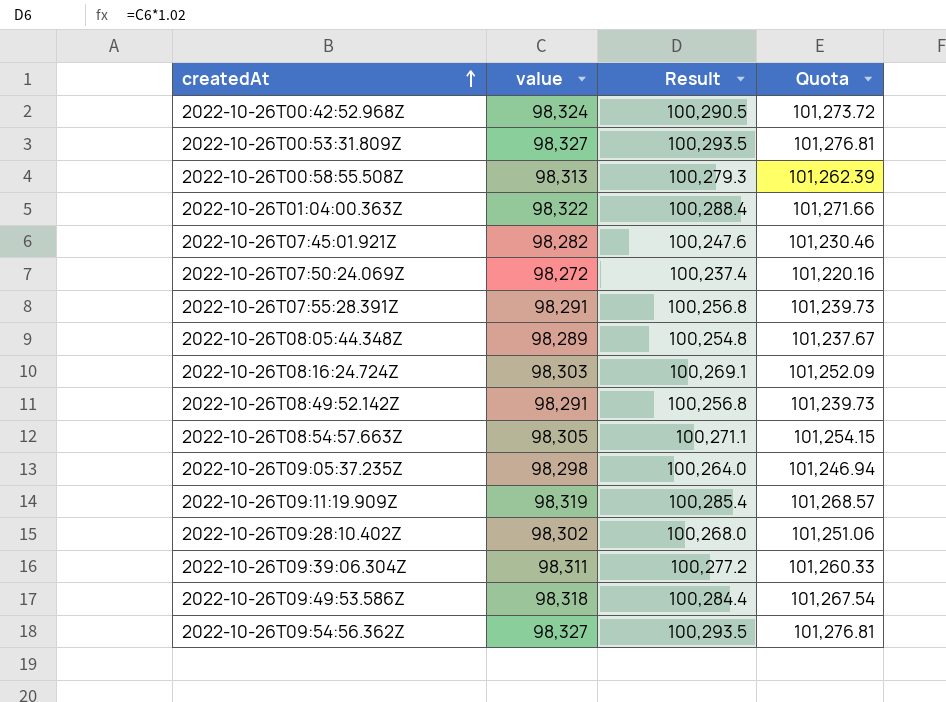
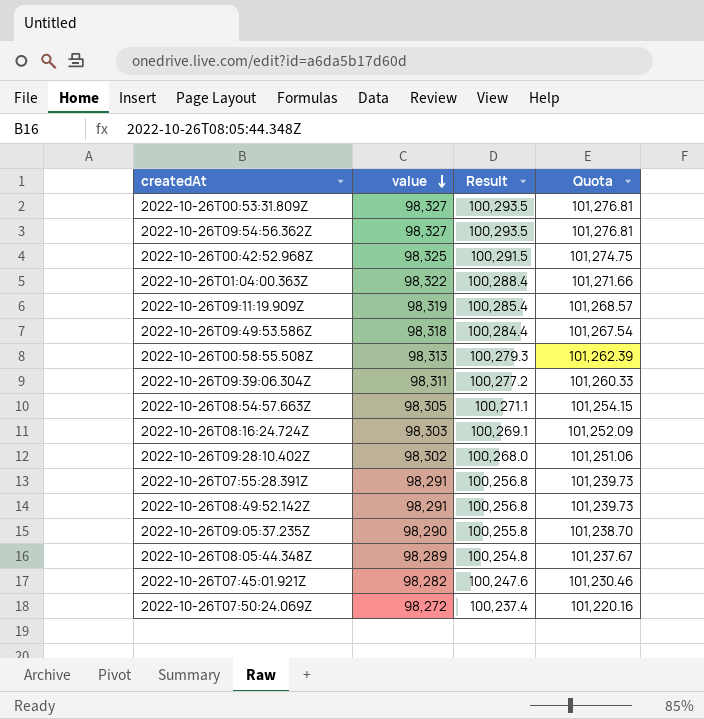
row order: createdAt ascending -> value descending
2022-10-26T00:42:52.968Z | value: 98,324 -> 98,325
2022-10-26T00:42:52.968Z | Result: 100,290.5 -> 100,291.5
2022-10-26T00:42:52.968Z | Quota: 101,273.72 -> 101,274.75
2022-10-26T09:05:37.235Z | value: 98,298 -> 98,290
2022-10-26T09:05:37.235Z | Result: 100,264.0 -> 100,255.8
2022-10-26T09:05:37.235Z | Quota: 101,246.94 -> 101,238.70

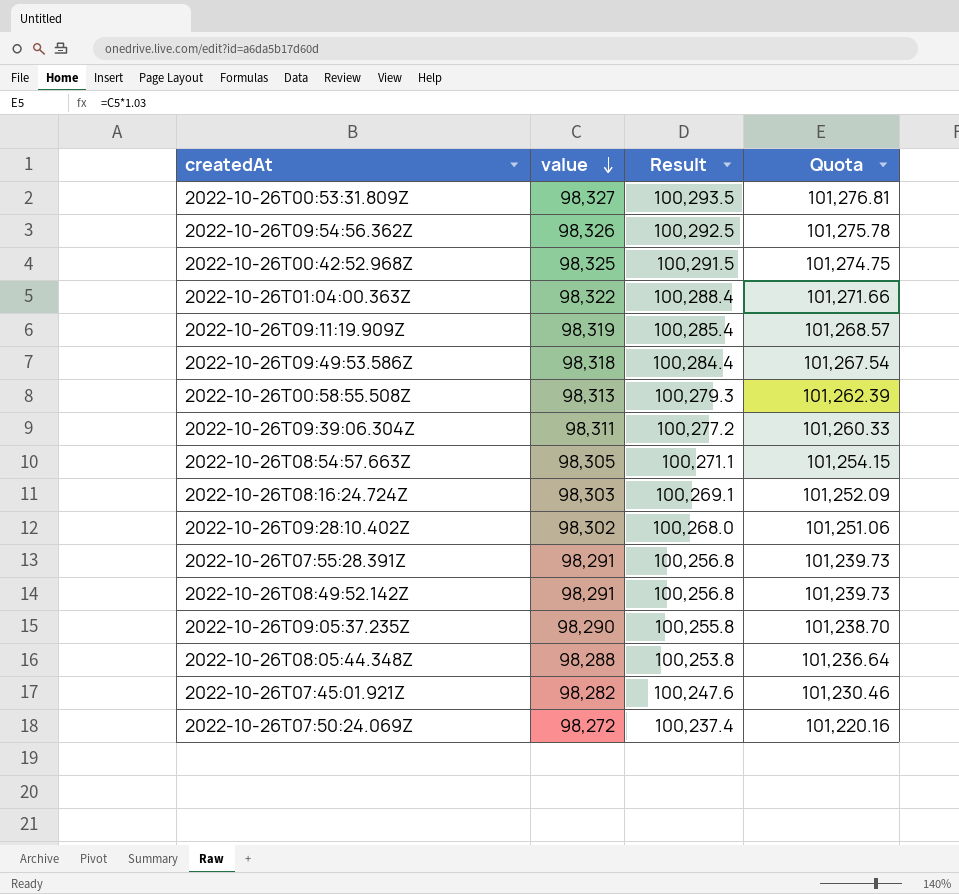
2022-10-26T09:54:56.362Z | value: 98,327 -> 98,326
2022-10-26T09:54:56.362Z | Result: 100,293.5 -> 100,292.5
2022-10-26T09:54:56.362Z | Quota: 101,276.81 -> 101,275.78
2022-10-26T08:05:44.348Z | value: 98,289 -> 98,288
2022-10-26T08:05:44.348Z | Result: 100,254.8 -> 100,253.8
2022-10-26T08:05:44.348Z | Quota: 101,237.67 -> 101,236.64

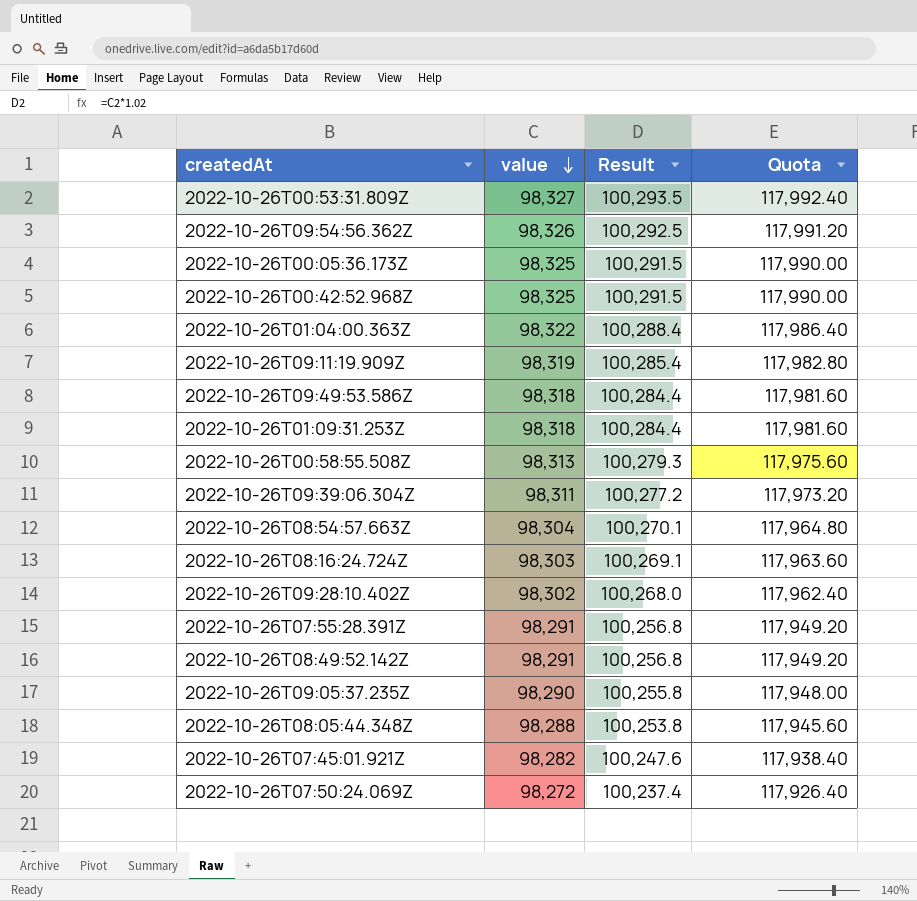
column Quota | formula: [value] * 1.03 -> [value] * 1.2
row 2022-10-26T00:05:36.173Z: none -> 98,325 | 100,291.5 | 117,990.00
row 2022-10-26T01:09:31.253Z: none -> 98,318 | 100,284.4 | 117,981.60
2022-10-26T08:54:57.663Z | value: 98,305 -> 98,304
2022-10-26T08:54:57.663Z | Result: 100,271.1 -> 100,270.1

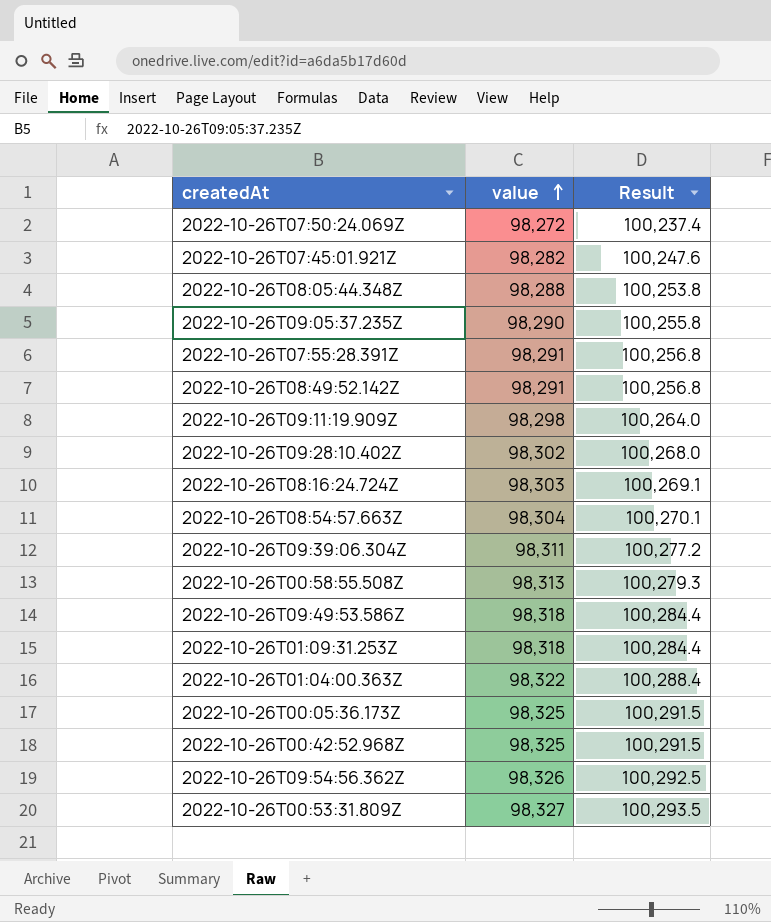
row order: value descending -> value ascending
column Quota | formula: [value] * 1.2 -> none
2022-10-26T09:11:19.909Z | value: 98,319 -> 98,298
2022-10-26T09:11:19.909Z | Result: 100,285.4 -> 100,264.0

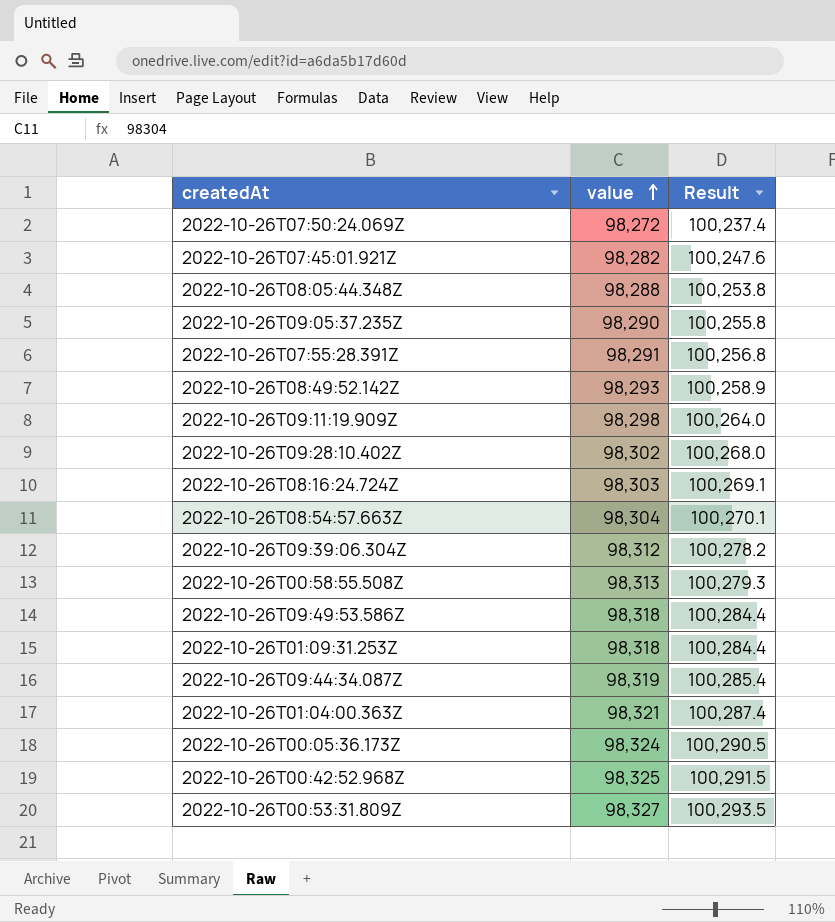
row 2022-10-26T09:54:56.362Z: 98,326 | 100,292.5 -> none
2022-10-26T08:49:52.142Z | value: 98,291 -> 98,293
2022-10-26T08:49:52.142Z | Result: 100,256.8 -> 100,258.9
2022-10-26T09:39:06.304Z | value: 98,311 -> 98,312
2022-10-26T09:39:06.304Z | Result: 100,277.2 -> 100,278.2
row 2022-10-26T09:44:34.087Z: none -> 98,319 | 100,285.4
2022-10-26T01:04:00.363Z | value: 98,322 -> 98,321
2022-10-26T01:04:00.363Z | Result: 100,288.4 -> 100,287.4
2022-10-26T00:05:36.173Z | value: 98,325 -> 98,324
2022-10-26T00:05:36.173Z | Result: 100,291.5 -> 100,290.5

